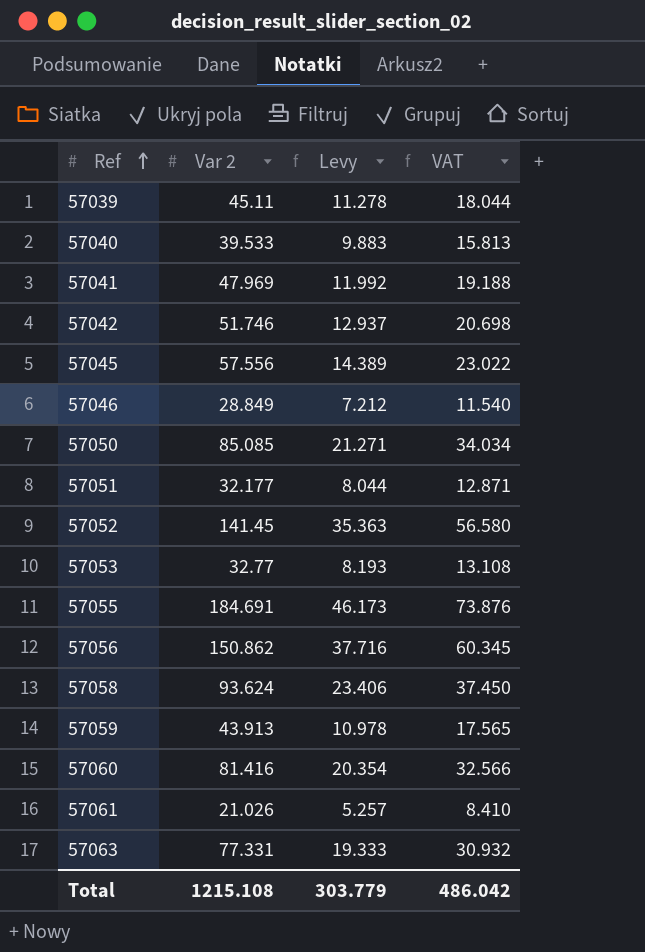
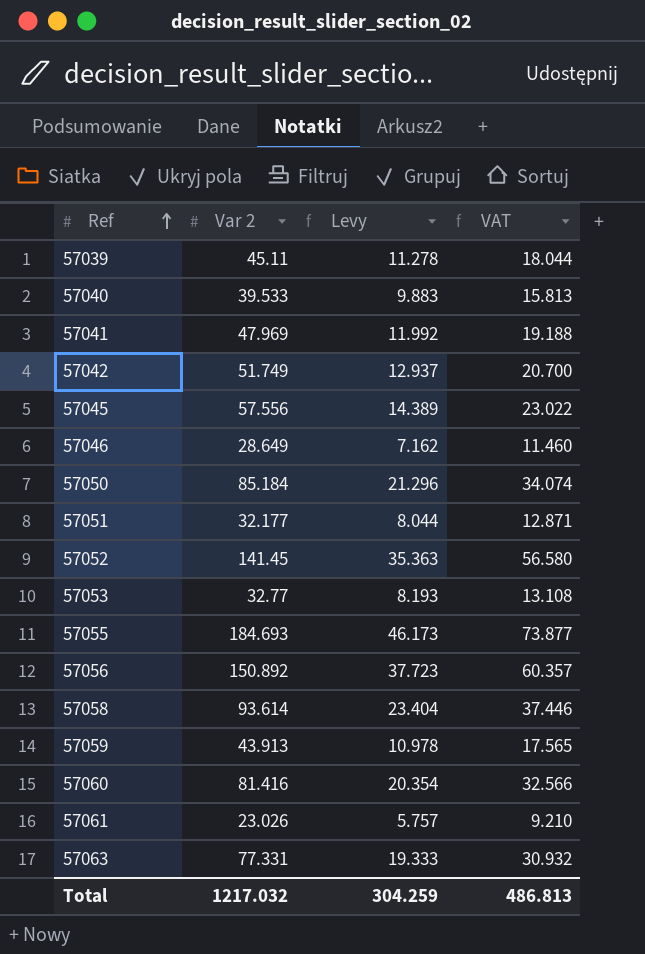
57042 | Var 2: 51.746 -> 51.749
57042 | VAT: 20.698 -> 20.700
57046 | Var 2: 28.849 -> 28.649
57046 | Levy: 7.212 -> 7.162
57046 | VAT: 11.540 -> 11.460
57050 | Var 2: 85.085 -> 85.184
57050 | Levy: 21.271 -> 21.296
57050 | VAT: 34.034 -> 34.074
57055 | Var 2: 184.691 -> 184.693
57055 | VAT: 73.876 -> 73.877
57056 | Var 2: 150.862 -> 150.892
57056 | Levy: 37.716 -> 37.723
57056 | VAT: 60.345 -> 60.357
57058 | Var 2: 93.624 -> 93.614
57058 | Levy: 23.406 -> 23.404
57058 | VAT: 37.450 -> 37.446
57061 | Var 2: 21.026 -> 23.026
57061 | Levy: 5.257 -> 5.757
57061 | VAT: 8.410 -> 9.210
Total | Var 2: 1215.108 -> 1217.032
Total | Levy: 303.779 -> 304.259
Total | VAT: 486.042 -> 486.813

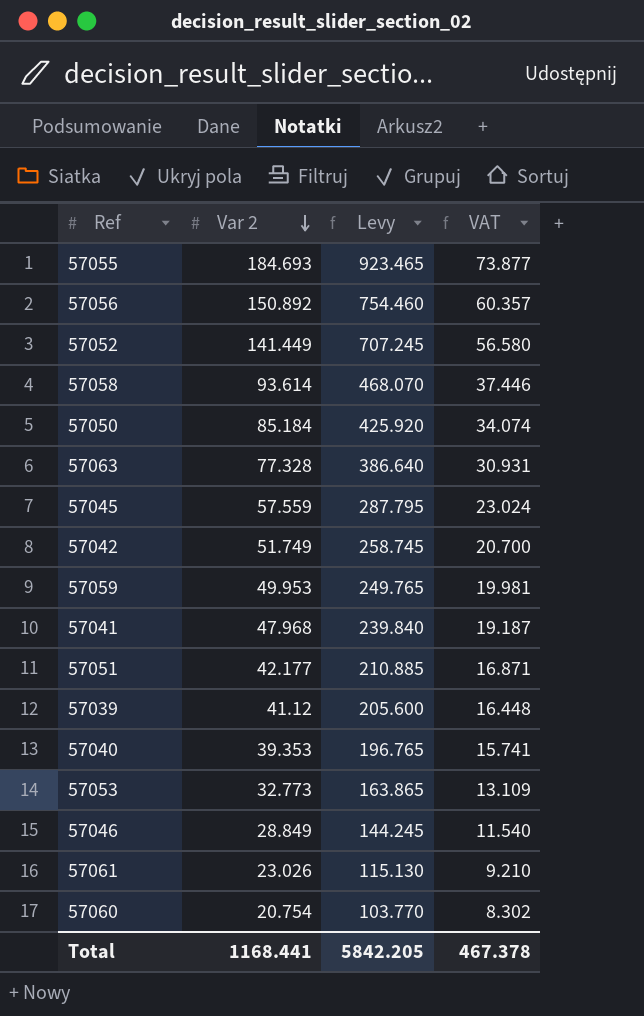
row order: Ref ascending -> Var 2 descending
column Levy | formula: [Var 2] * 0.25 -> [Var 2] * 5
57052 | Var 2: 141.45 -> 141.449
57063 | Var 2: 77.331 -> 77.328
57063 | VAT: 30.932 -> 30.931
57045 | Var 2: 57.556 -> 57.559
57045 | VAT: 23.022 -> 23.024
57059 | Var 2: 43.913 -> 49.953
57059 | VAT: 17.565 -> 19.981
57041 | Var 2: 47.969 -> 47.968
57041 | VAT: 19.188 -> 19.187
57051 | Var 2: 32.177 -> 42.177
57051 | VAT: 12.871 -> 16.871
57039 | Var 2: 45.11 -> 41.12
57039 | VAT: 18.044 -> 16.448
57040 | Var 2: 39.533 -> 39.353
57040 | VAT: 15.813 -> 15.741
57053 | Var 2: 32.77 -> 32.773
57053 | VAT: 13.108 -> 13.109
57046 | Var 2: 28.649 -> 28.849
57046 | VAT: 11.460 -> 11.540
57060 | Var 2: 81.416 -> 20.754
57060 | VAT: 32.566 -> 8.302
Total | Var 2: 1217.032 -> 1168.441
Total | Levy: 304.259 -> 5842.205
Total | VAT: 486.813 -> 467.378

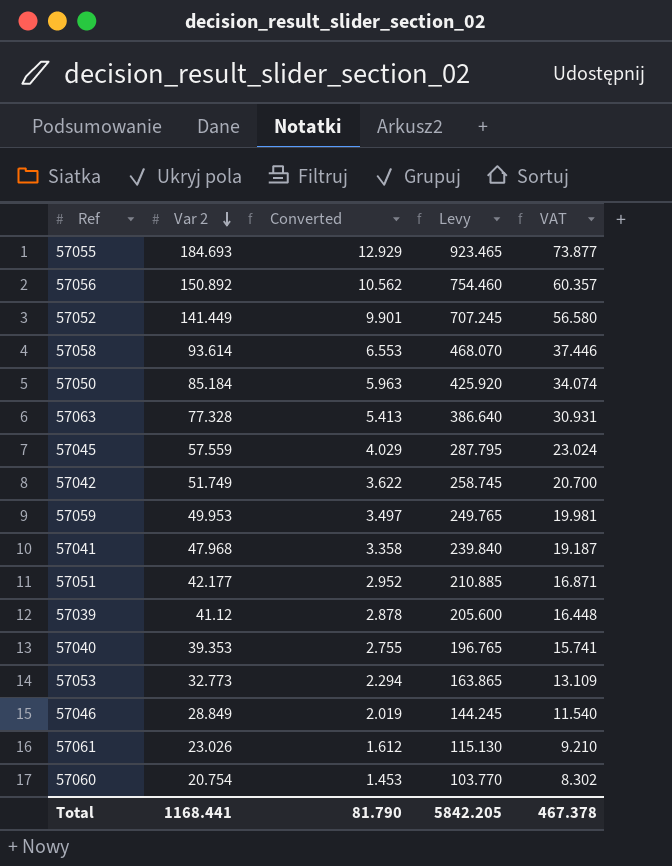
column Converted | formula: none -> [Var 2] * 0.07

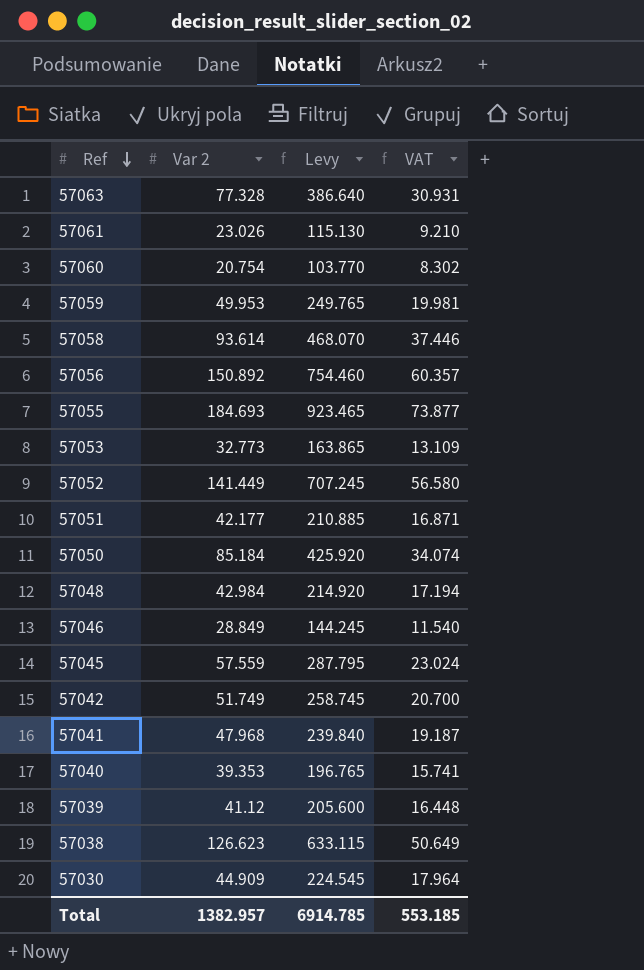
row order: Var 2 descending -> Ref descending
column Converted | formula: [Var 2] * 0.07 -> none
row 57048: none -> 42.984 | 214.920 | 17.194
row 57038: none -> 126.623 | 633.115 | 50.649
row 57030: none -> 44.909 | 224.545 | 17.964
Total | Var 2: 1168.441 -> 1382.957
Total | Levy: 5842.205 -> 6914.785
Total | VAT: 467.378 -> 553.185

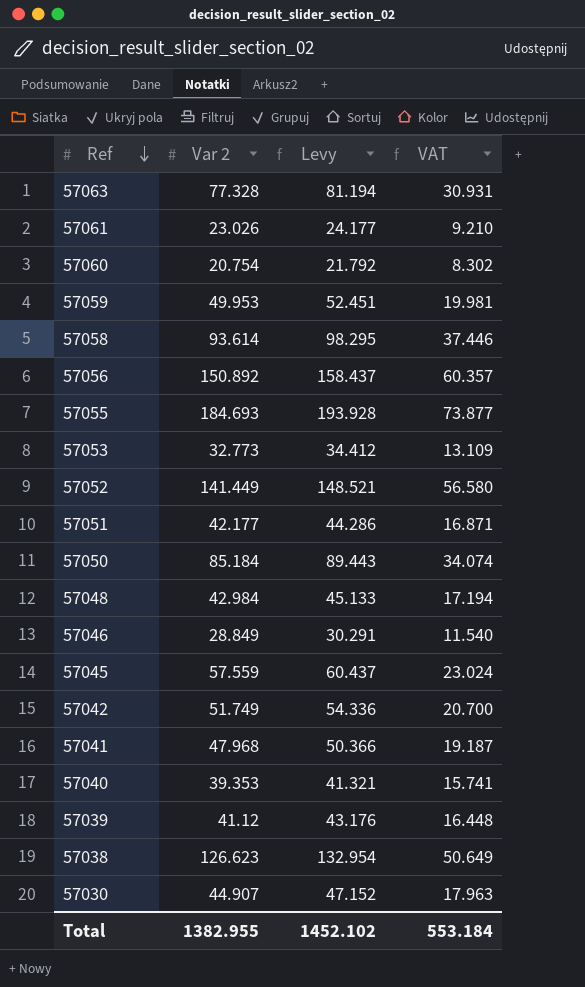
column Levy | formula: [Var 2] * 5 -> [Var 2] * 1.05
57030 | Var 2: 44.909 -> 44.907
57030 | VAT: 17.964 -> 17.963
Total | Var 2: 1382.957 -> 1382.955
Total | Levy: 6914.785 -> 1452.102
Total | VAT: 553.185 -> 553.184

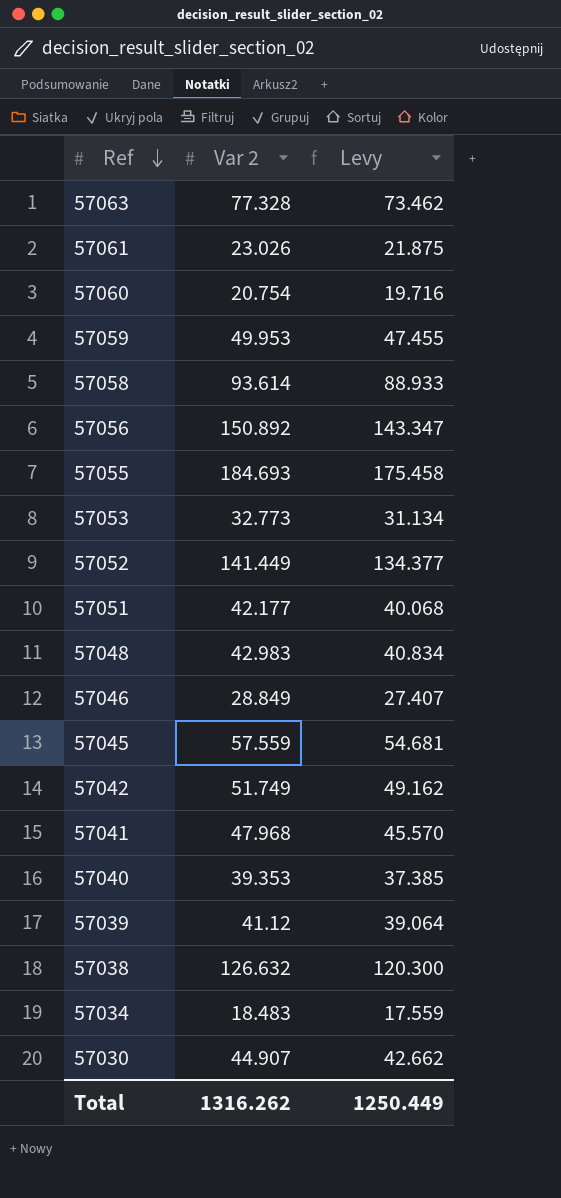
column VAT | formula: [Var 2] * 0.4 -> none
column Levy | formula: [Var 2] * 1.05 -> [Var 2] * 0.95
row 57050: 85.184 | 89.443 | 34.074 -> none
57048 | Var 2: 42.984 -> 42.983
57038 | Var 2: 126.623 -> 126.632
row 57034: none -> 18.483 | 17.559
Total | Var 2: 1382.955 -> 1316.262
Total | Levy: 1452.102 -> 1250.449

